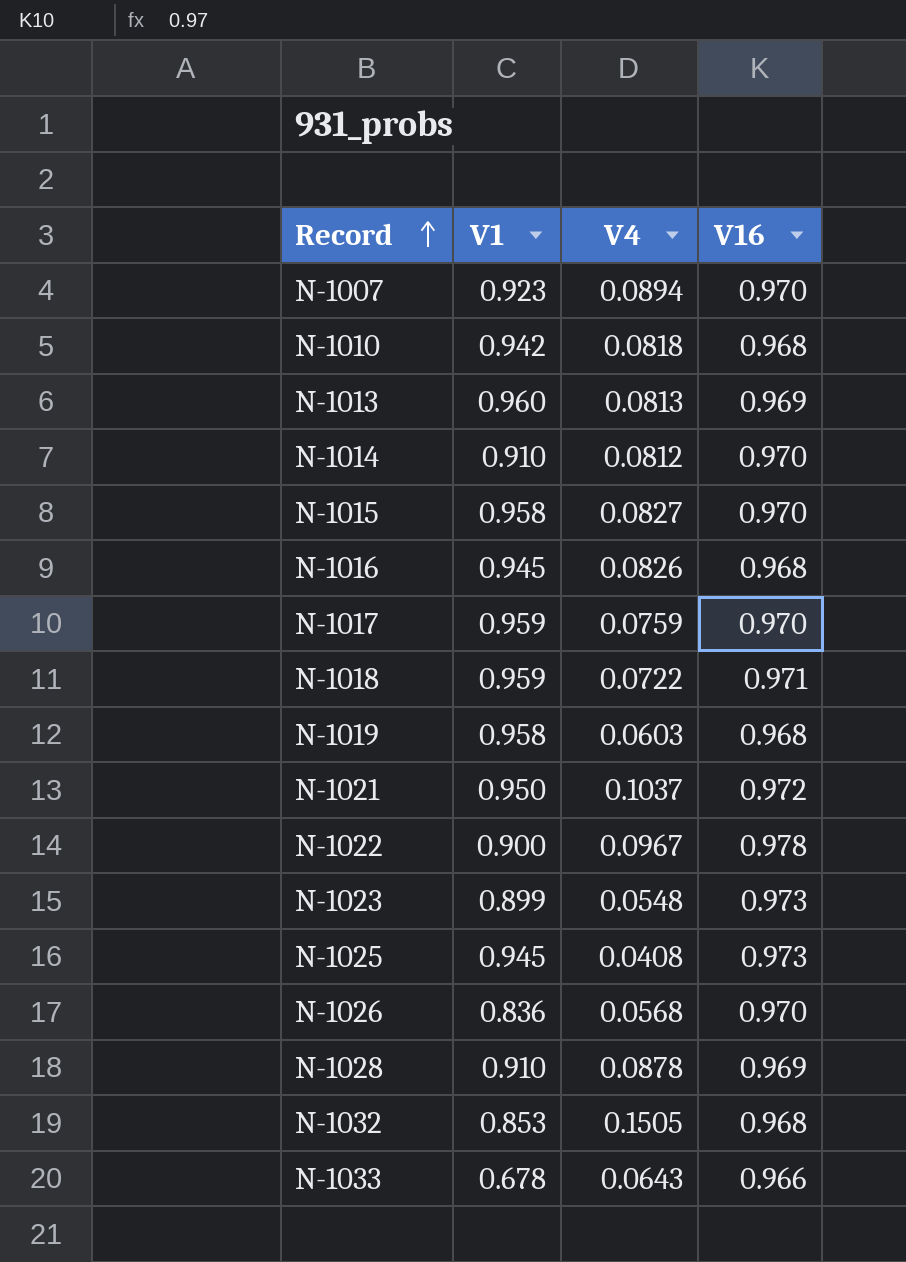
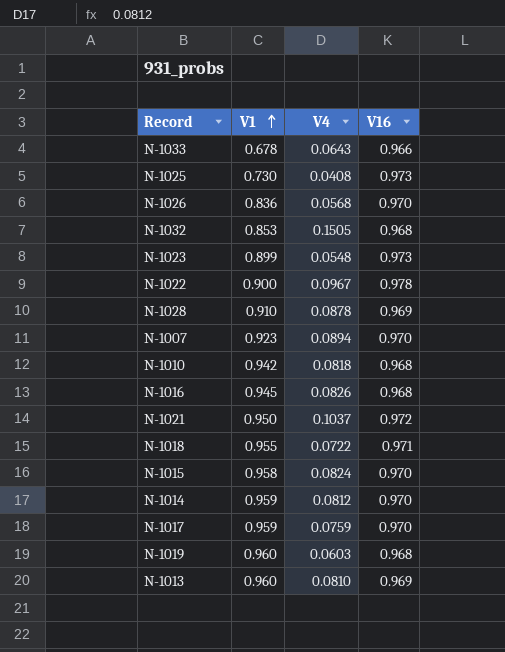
row order: Record ascending -> V1 ascending
N-1025 | V1: 0.945 -> 0.730
N-1018 | V1: 0.959 -> 0.955
N-1015 | V4: 0.0827 -> 0.0824
N-1014 | V1: 0.910 -> 0.959
N-1019 | V1: 0.958 -> 0.960
N-1013 | V4: 0.0813 -> 0.0810

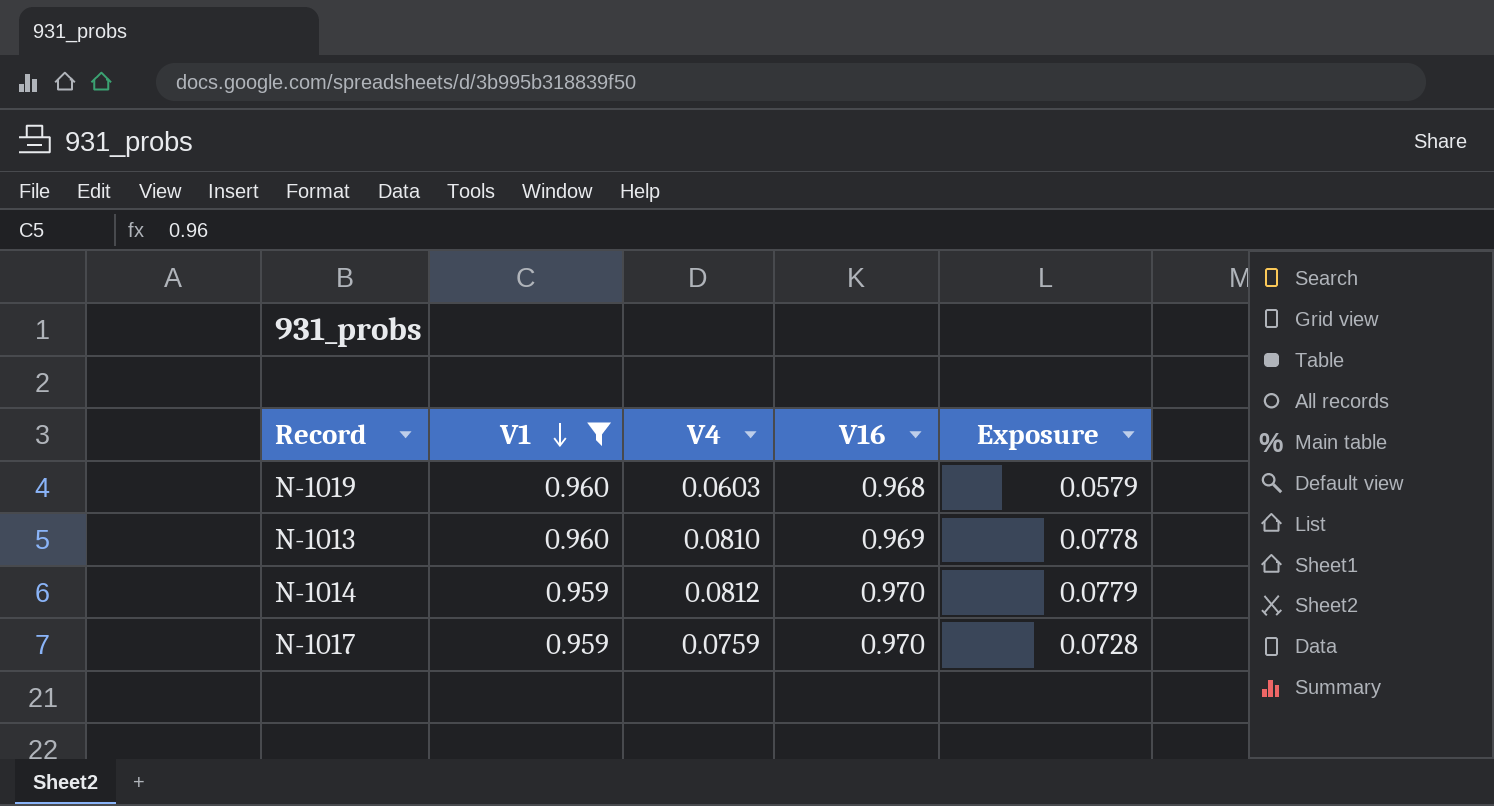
filter: none -> V1 >= 0.959
row order: V1 ascending -> V1 descending
column Exposure | formula: none -> [V1] * [V4]

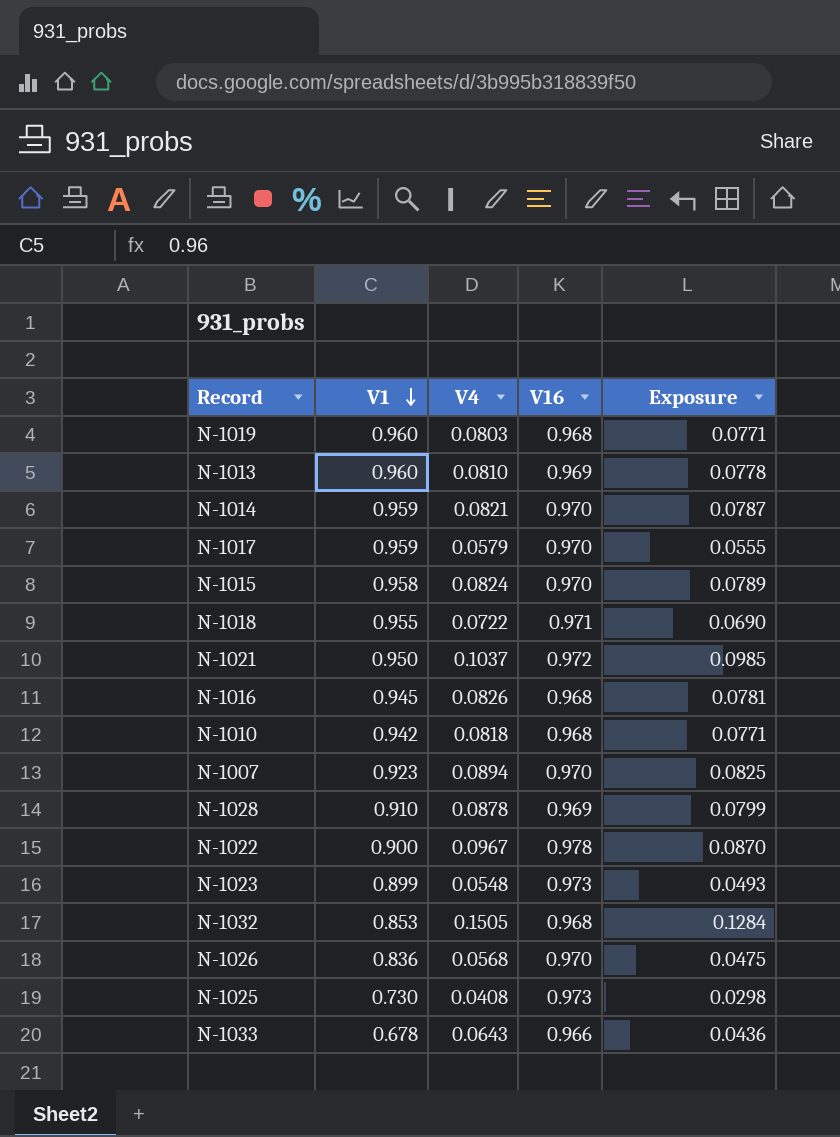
filter: V1 >= 0.959 -> none
N-1019 | V4: 0.0603 -> 0.0803
N-1019 | Exposure: 0.0579 -> 0.0771
N-1014 | V4: 0.0812 -> 0.0821
N-1014 | Exposure: 0.0779 -> 0.0787
N-1017 | V4: 0.0759 -> 0.0579
N-1017 | Exposure: 0.0728 -> 0.0555

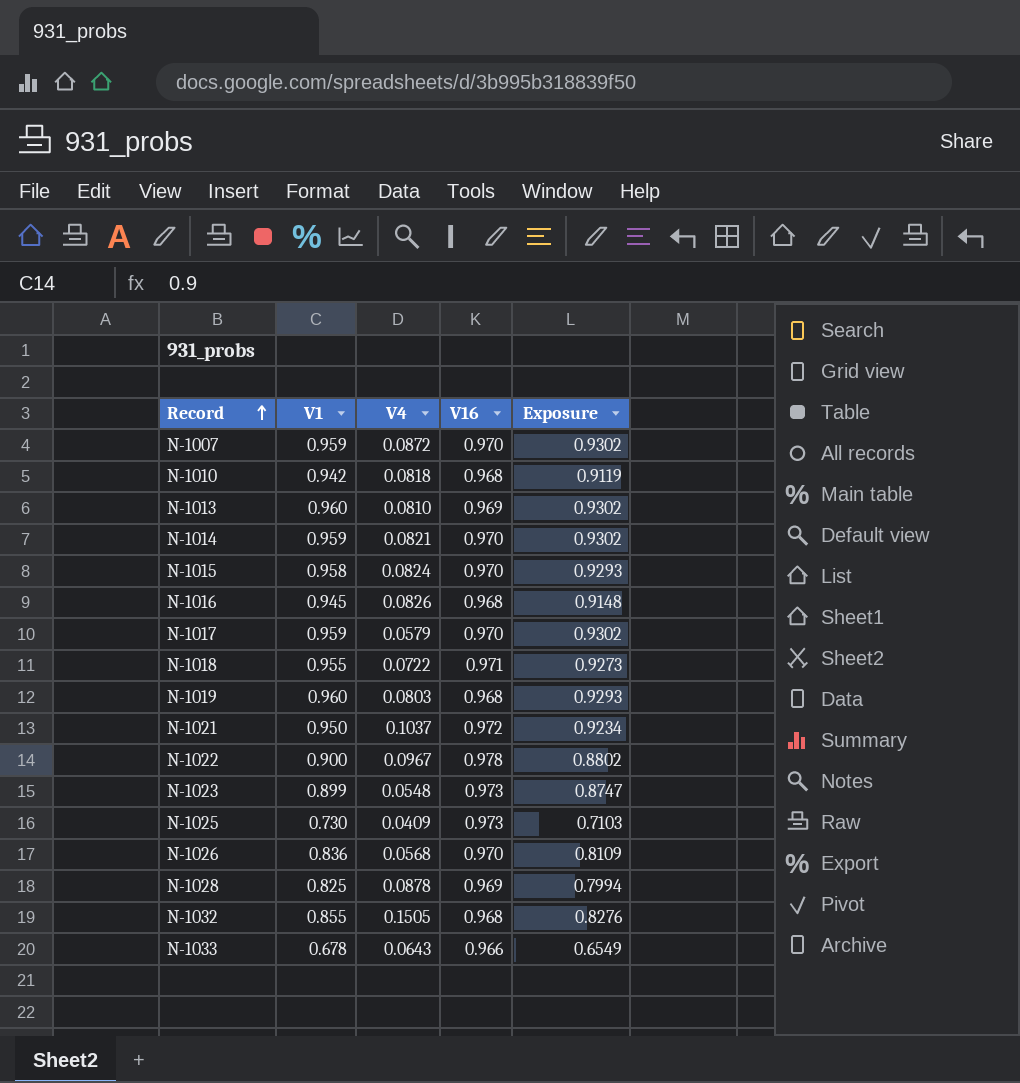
row order: V1 descending -> Record ascending
column Exposure | formula: [V1] * [V4] -> [V1] * [V16]
N-1007 | V1: 0.923 -> 0.959
N-1007 | V4: 0.0894 -> 0.0872
N-1025 | V4: 0.0408 -> 0.0409
N-1028 | V1: 0.910 -> 0.825
N-1032 | V1: 0.853 -> 0.855

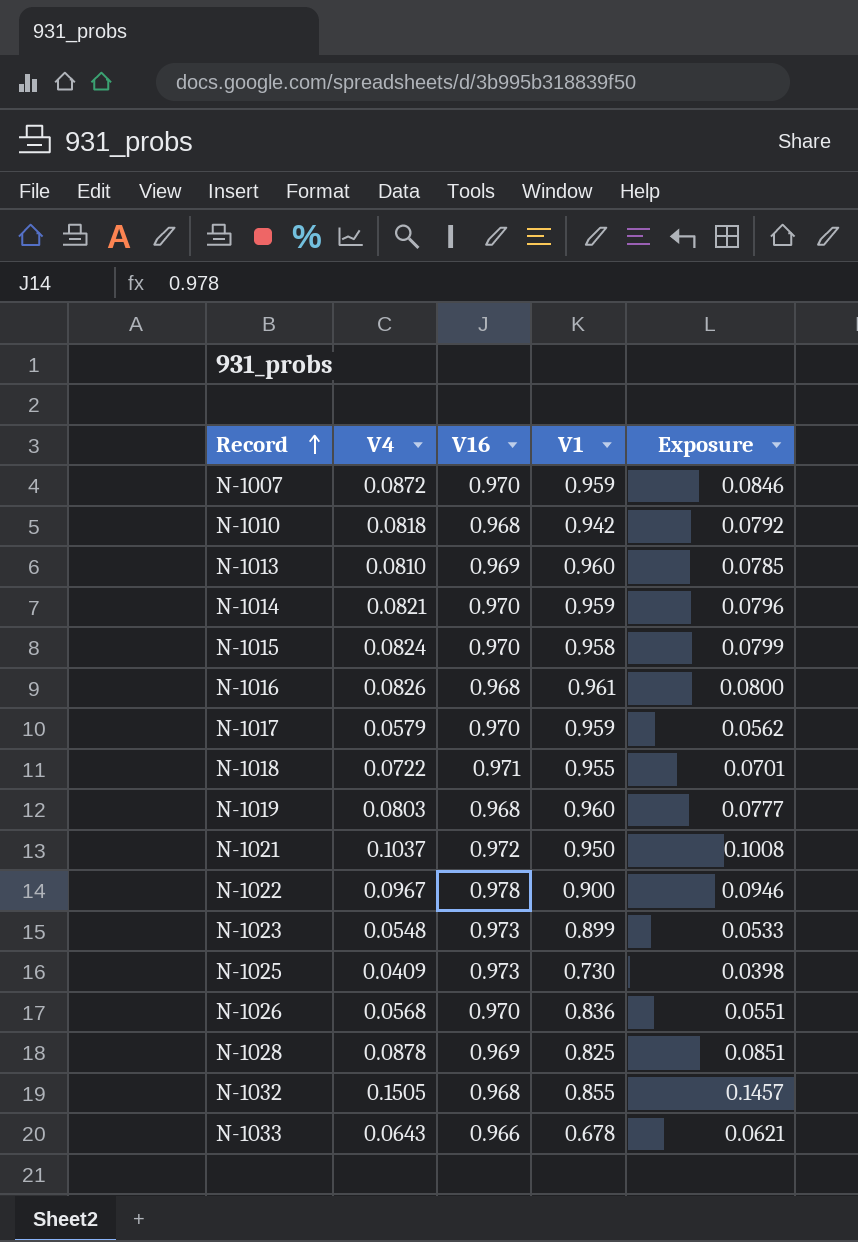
column V1 | position: 2 -> 4
column Exposure | formula: [V1] * [V16] -> [V4] * [V16]
N-1016 | V1: 0.945 -> 0.961

